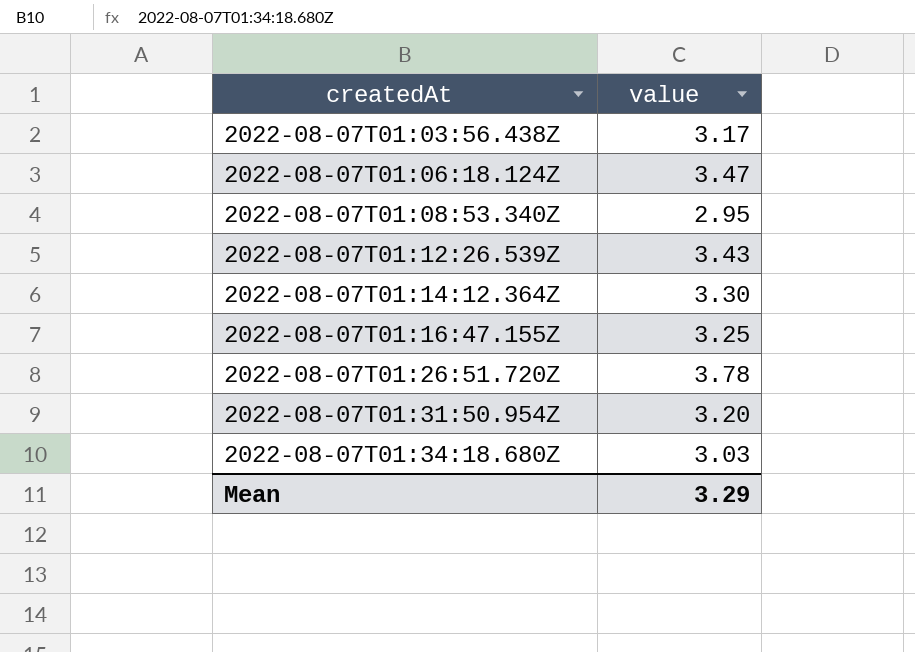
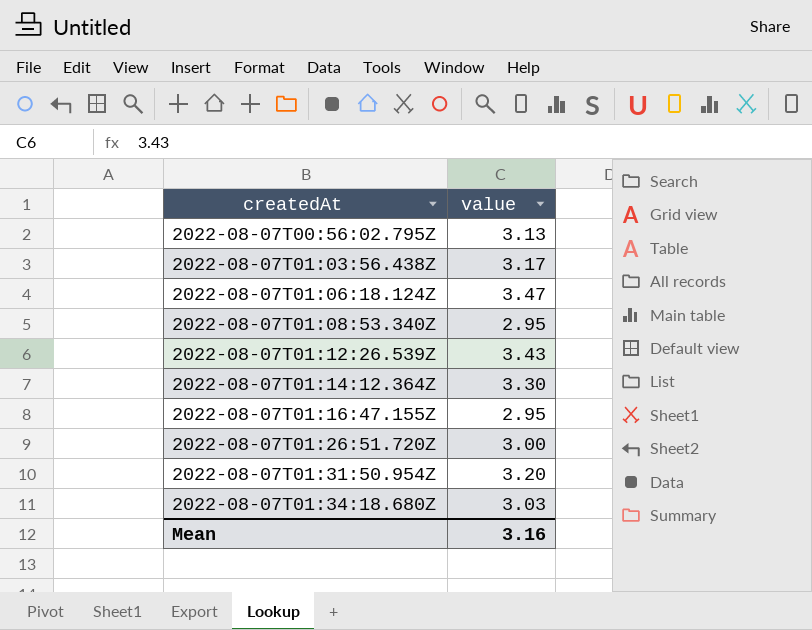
row 2022-08-07T00:56:02.795Z: none -> 3.13
2022-08-07T01:16:47.155Z | value: 3.25 -> 2.95
2022-08-07T01:26:51.720Z | value: 3.78 -> 3.00
Mean | value: 3.29 -> 3.16

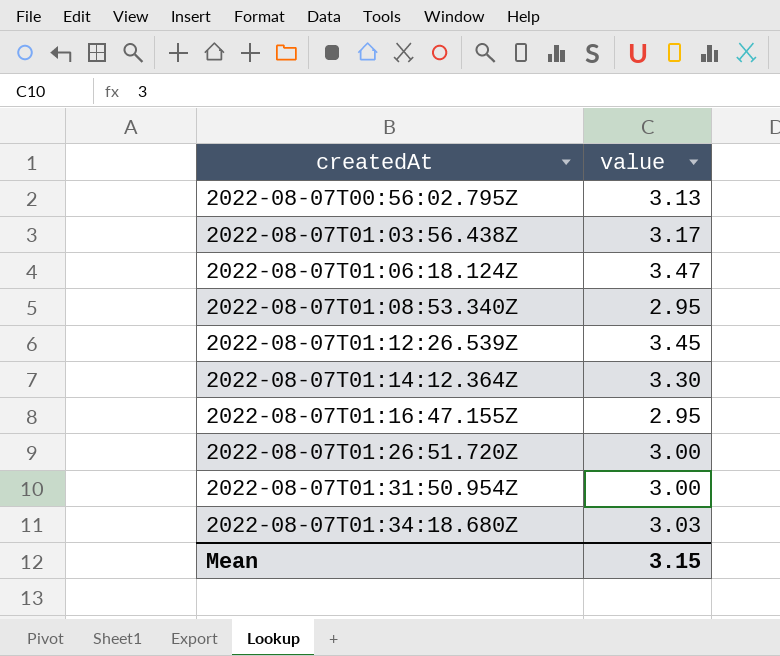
2022-08-07T01:12:26.539Z | value: 3.43 -> 3.45
2022-08-07T01:31:50.954Z | value: 3.20 -> 3.00
Mean | value: 3.16 -> 3.15

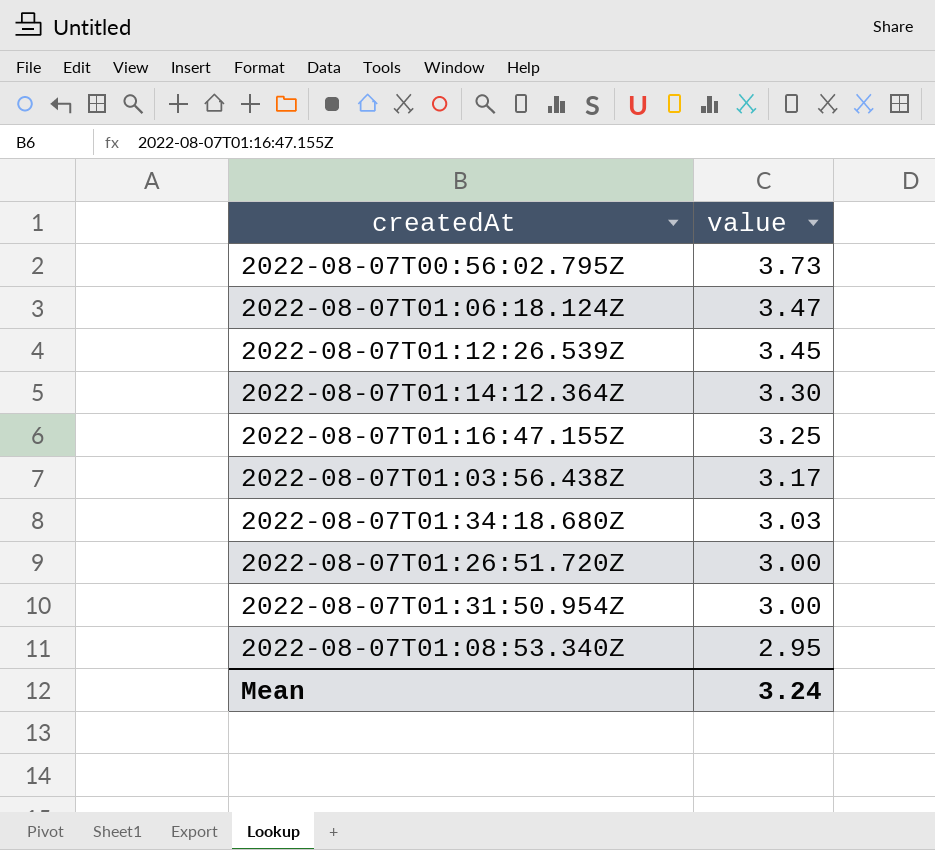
row order: createdAt ascending -> value descending
2022-08-07T00:56:02.795Z | value: 3.13 -> 3.73
2022-08-07T01:16:47.155Z | value: 2.95 -> 3.25
Mean | value: 3.15 -> 3.24

